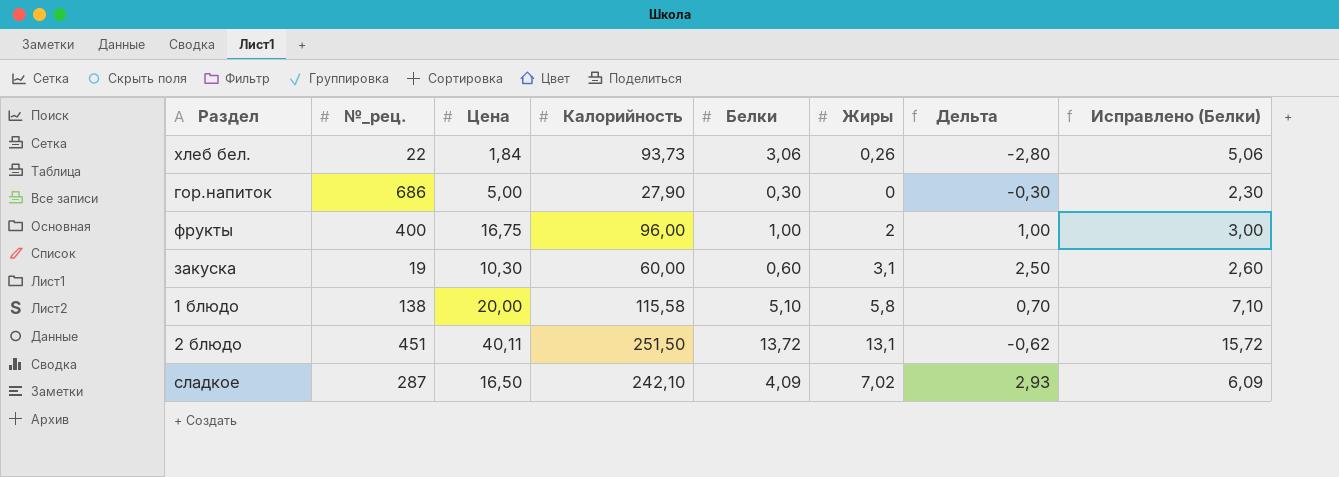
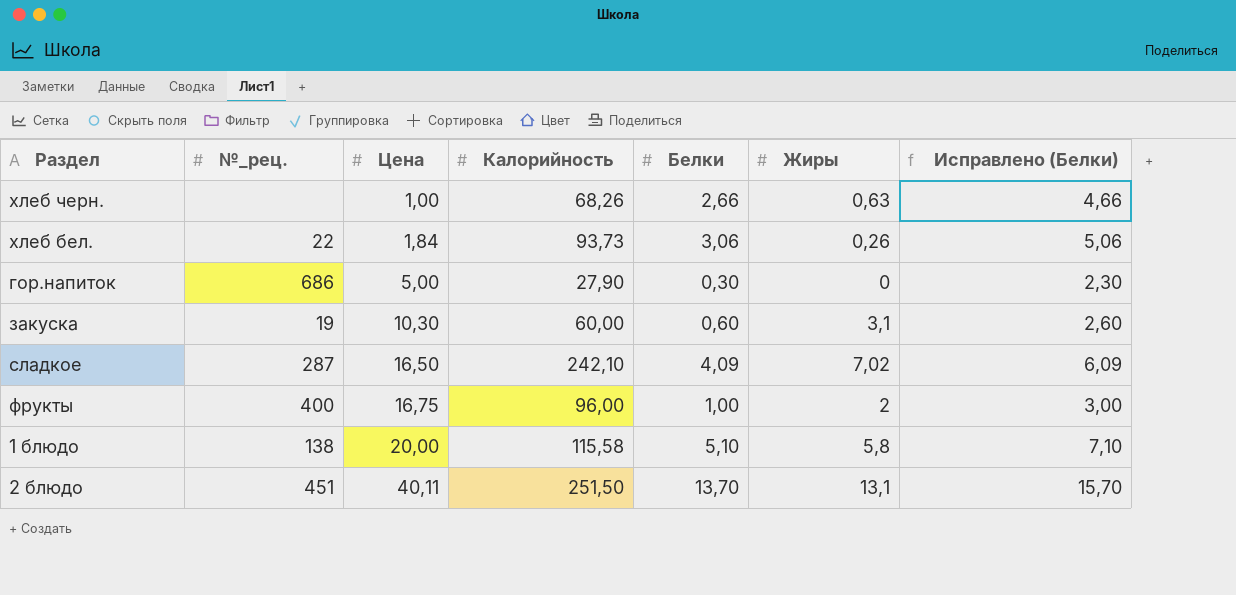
row order: none -> Цена ascending
column Дельта | formula: [Жиры] - [Белки] -> none
row хлеб черн.: none -> none | 1,00 | 68,26 | 2,66 | 0,63 | 4,66
2 блюдо | Белки: 13,72 -> 13,70
2 блюдо | Исправлено (Белки): 15,72 -> 15,70

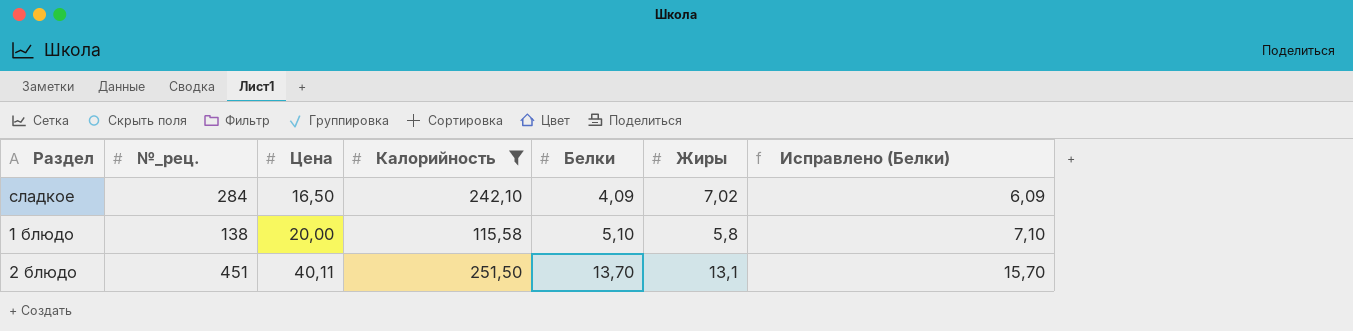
filter: none -> Калорийность >= 115,58
сладкое | №_рец.: 287 -> 284

